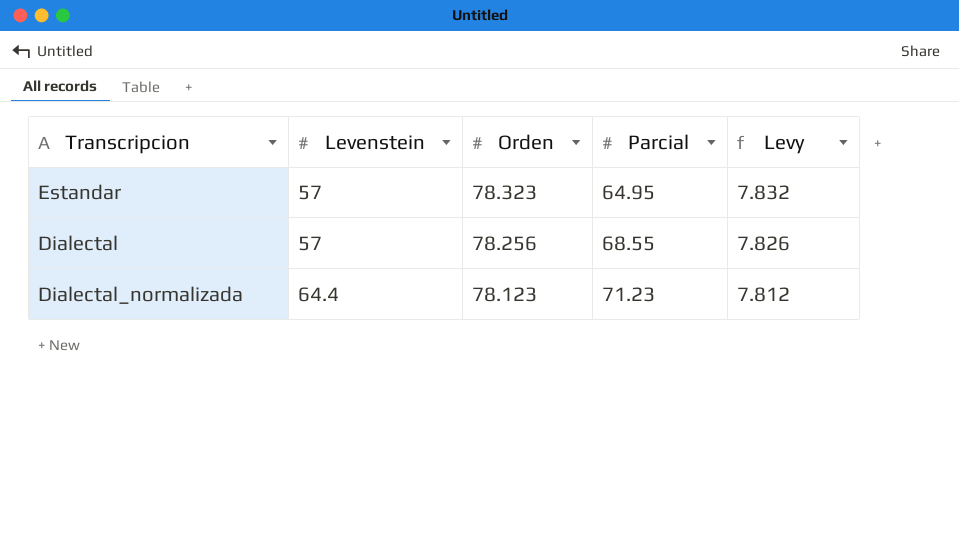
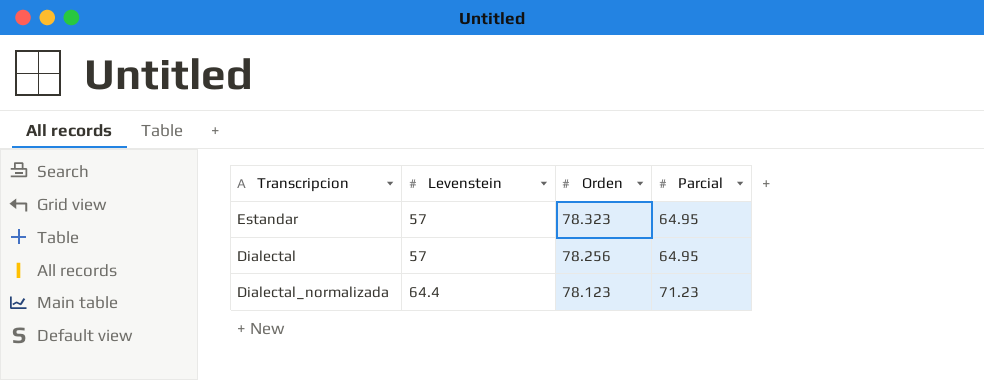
column Levy | formula: [Orden] * 0.1 -> none
Dialectal | Parcial: 68.55 -> 64.95

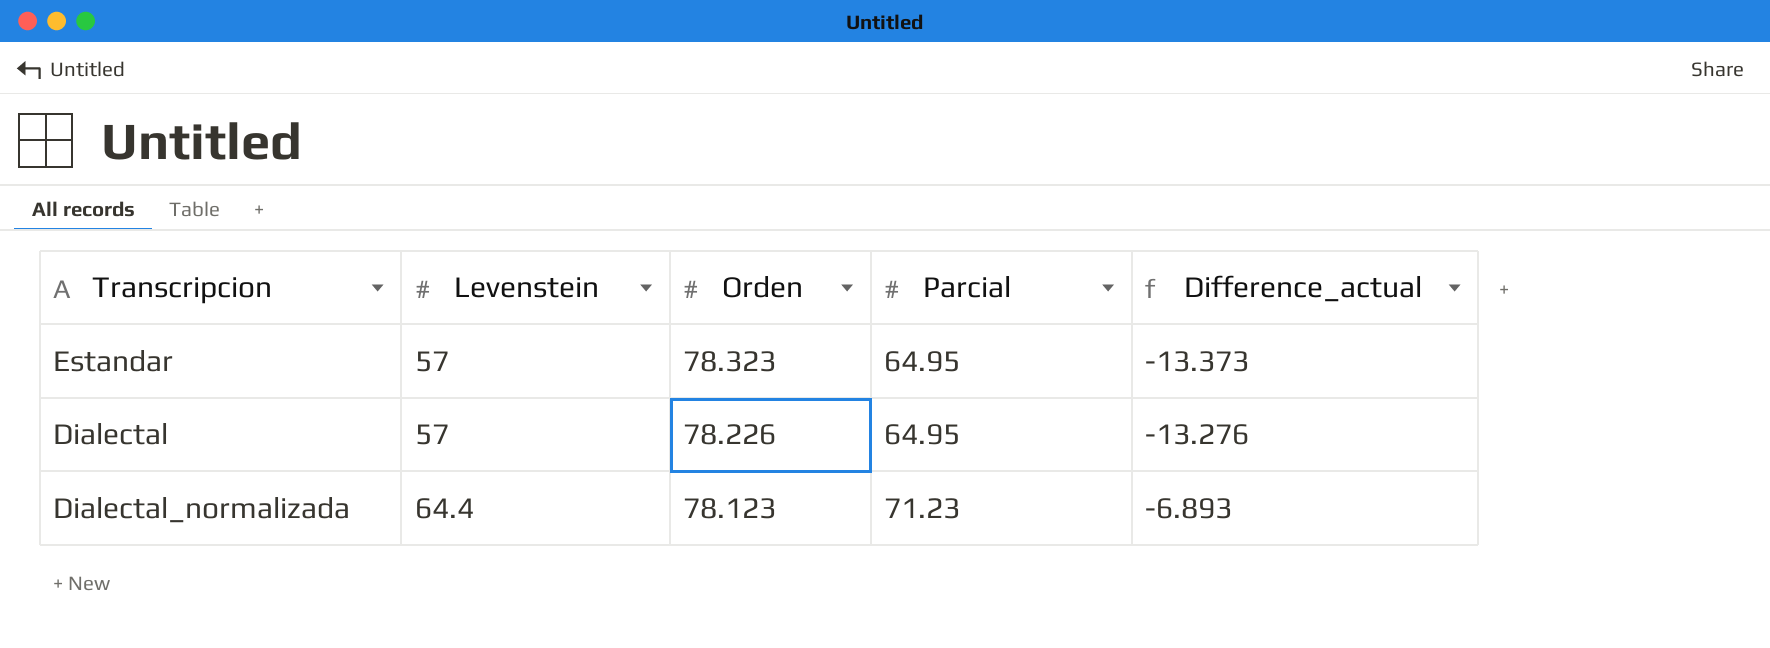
column Difference_actual | formula: none -> [Parcial] - [Orden]
Dialectal | Orden: 78.256 -> 78.226

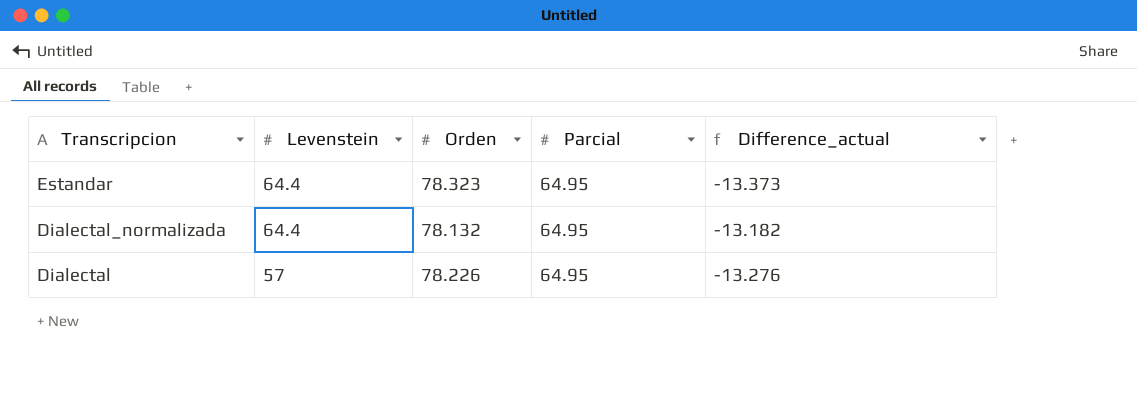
row order: Levenstein ascending -> Transcripcion descending
Estandar | Levenstein: 57 -> 64.4
Dialectal_normalizada | Orden: 78.123 -> 78.132
Dialectal_normalizada | Parcial: 71.23 -> 64.95
Dialectal_normalizada | Difference_actual: -6.893 -> -13.182

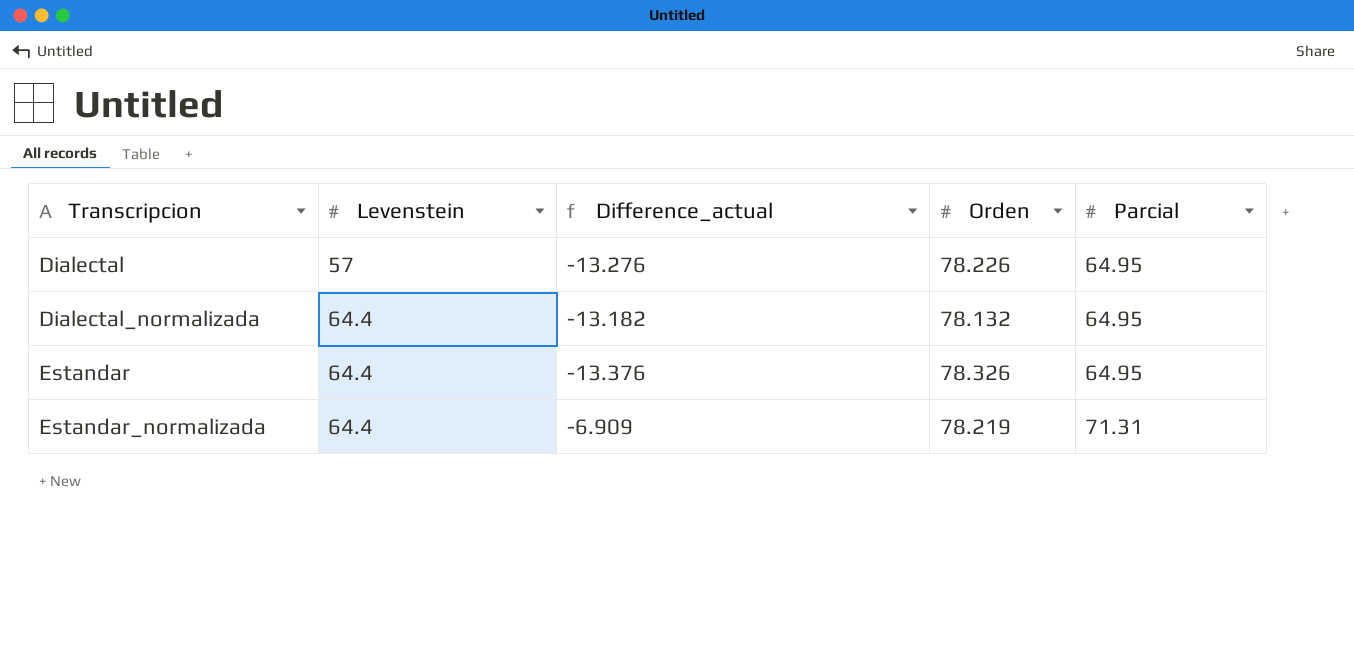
row order: Transcripcion descending -> Transcripcion ascending
column Difference_actual | position: 5 -> 3
Estandar | Difference_actual: -13.373 -> -13.376
Estandar | Orden: 78.323 -> 78.326
row Estandar_normalizada: none -> 64.4 | -6.909 | 78.219 | 71.31

